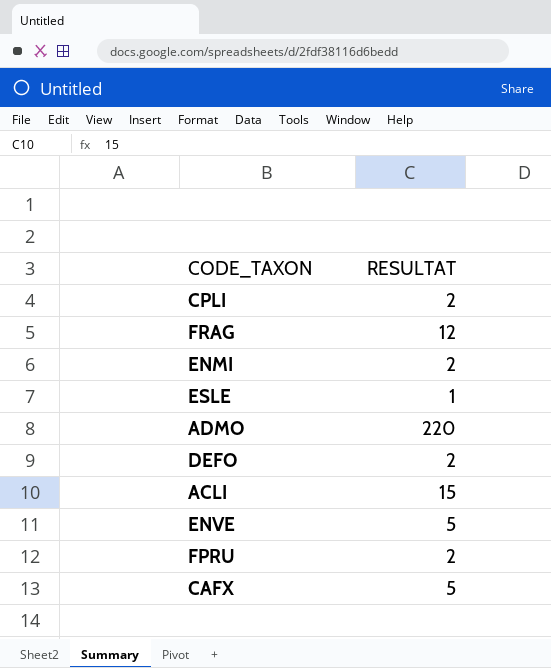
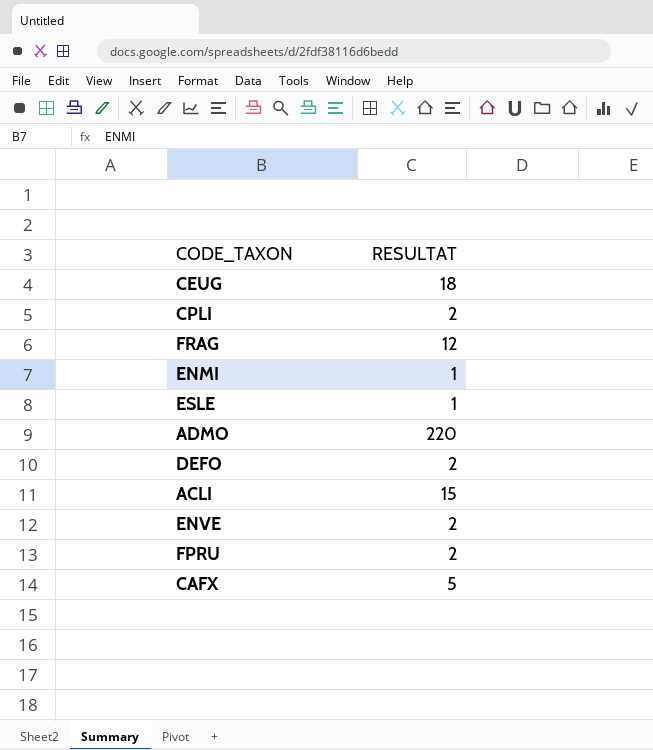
row CEUG: none -> 18
ENMI | RESULTAT: 2 -> 1
ENVE | RESULTAT: 5 -> 2

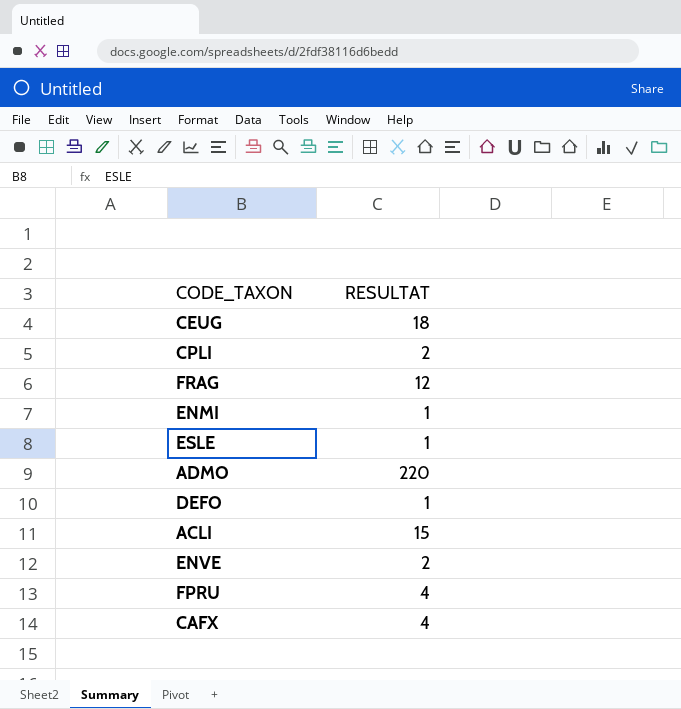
DEFO | RESULTAT: 2 -> 1
FPRU | RESULTAT: 2 -> 4
CAFX | RESULTAT: 5 -> 4

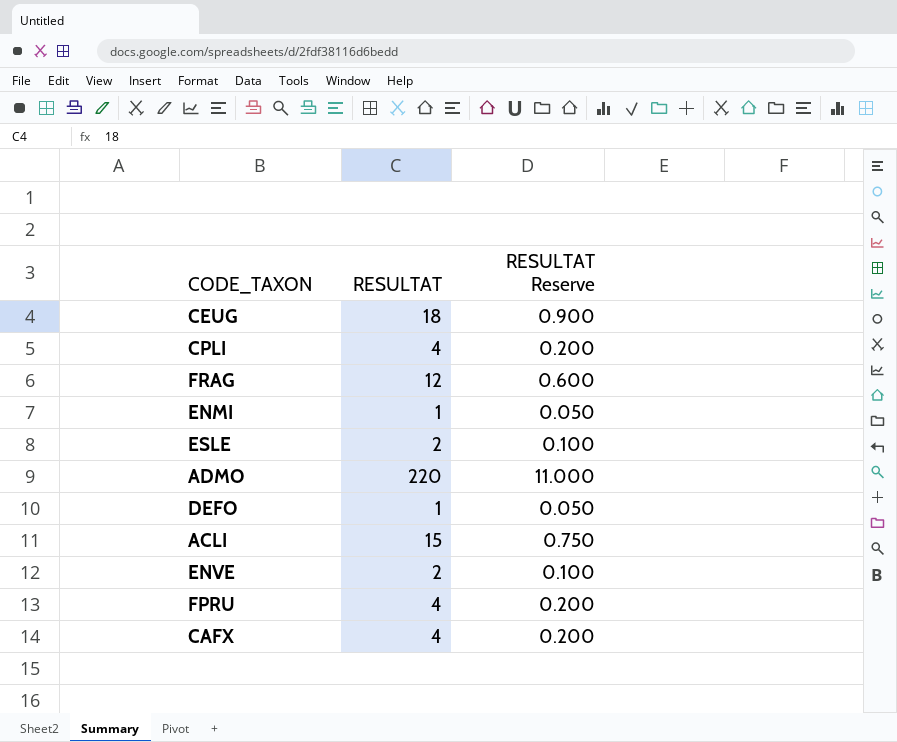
column RESULTAT Reserve | formula: none -> [RESULTAT] * 0.05
CPLI | RESULTAT: 2 -> 4
ESLE | RESULTAT: 1 -> 2

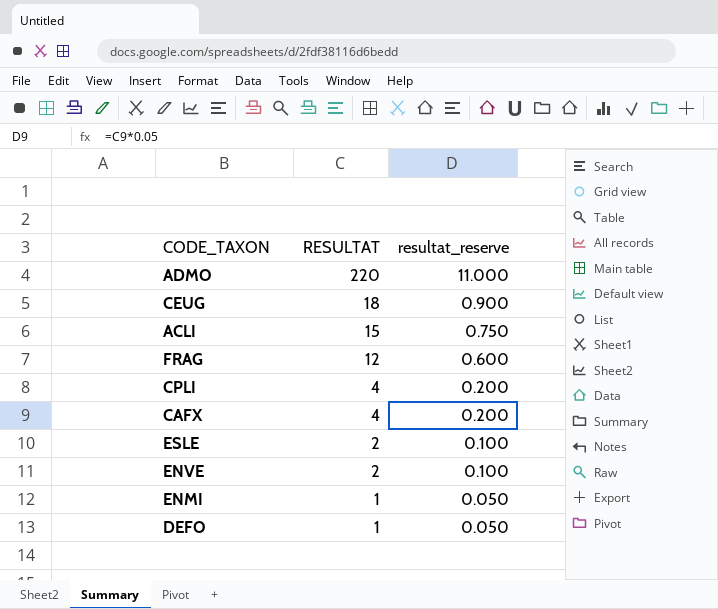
row order: none -> RESULTAT descending
column name: RESULTAT Reserve -> resultat_reserve
row FPRU: 4 | 0.200 -> none

